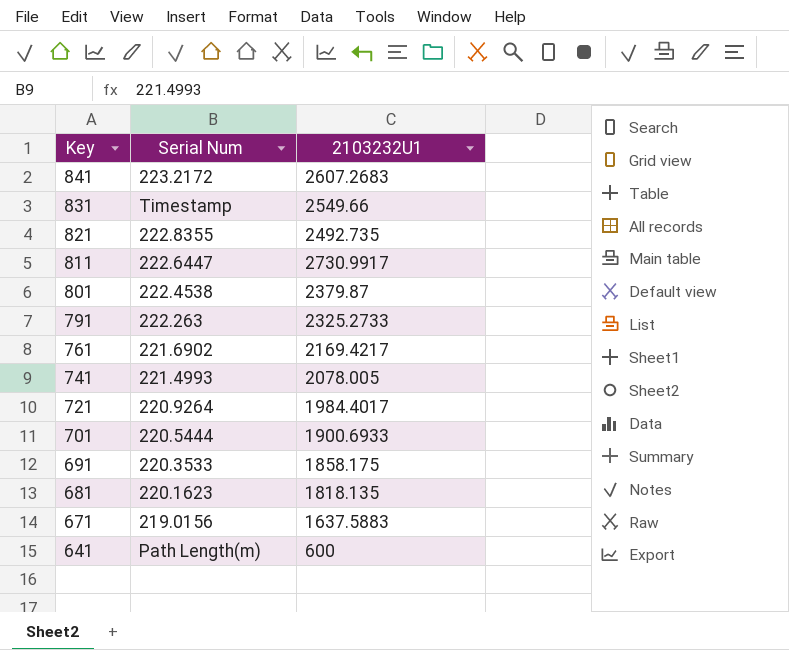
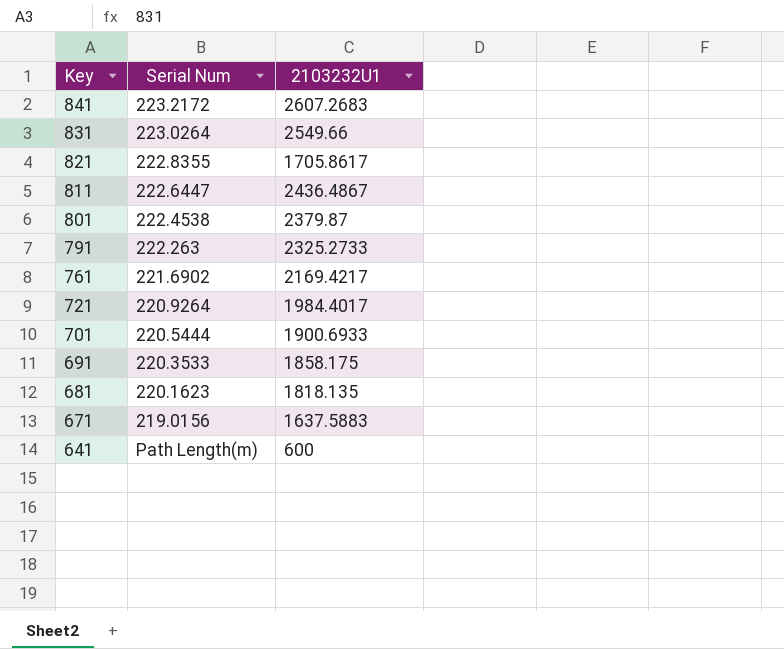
row 741: 221.4993 | 2078.005 -> none
831 | Serial Num: Timestamp -> 223.0264
821 | 2103232U1: 2492.735 -> 1705.8617
811 | 2103232U1: 2730.9917 -> 2436.4867

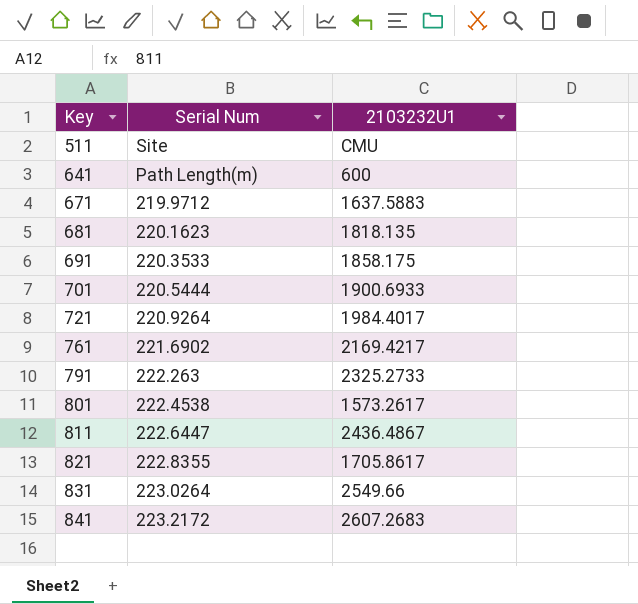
row order: Key descending -> Key ascending
row 511: none -> Site | CMU
671 | Serial Num: 219.0156 -> 219.9712
801 | 2103232U1: 2379.87 -> 1573.2617

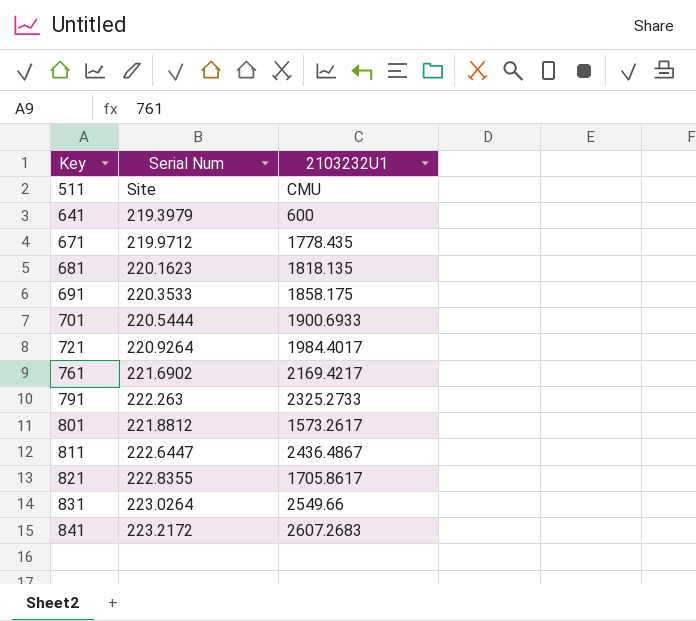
641 | Serial Num: Path Length(m) -> 219.3979
671 | 2103232U1: 1637.5883 -> 1778.435
801 | Serial Num: 222.4538 -> 221.8812

